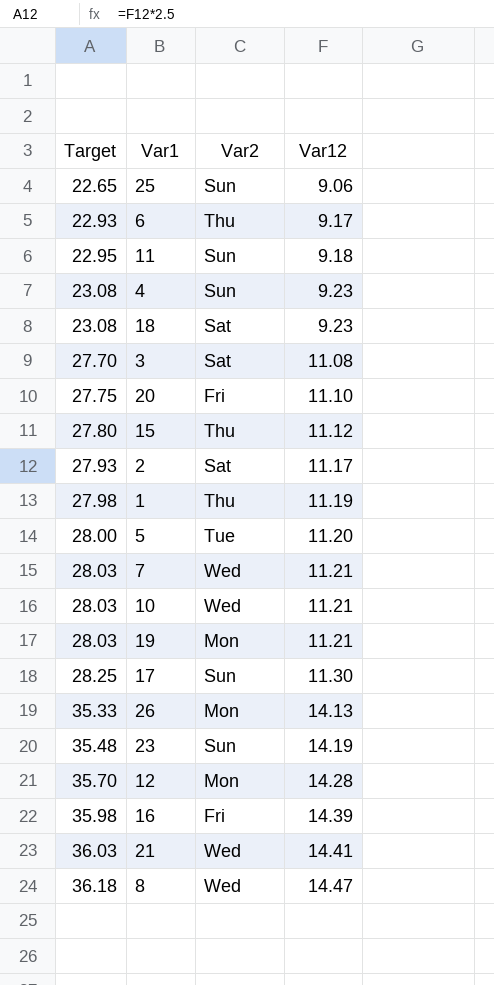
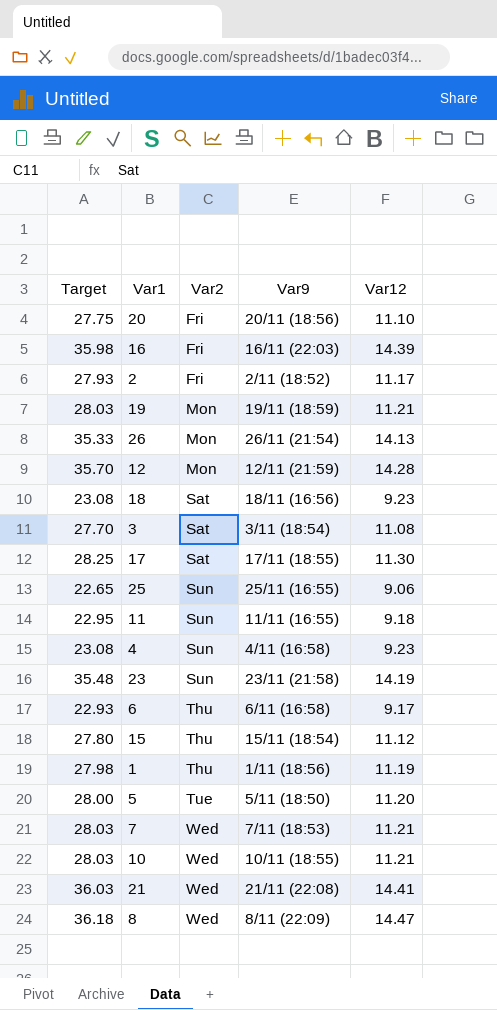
row order: Target ascending -> Var2 ascending
column Var9 | position: none -> 4
2 | Var2: Sat -> Fri
17 | Var2: Sun -> Sat

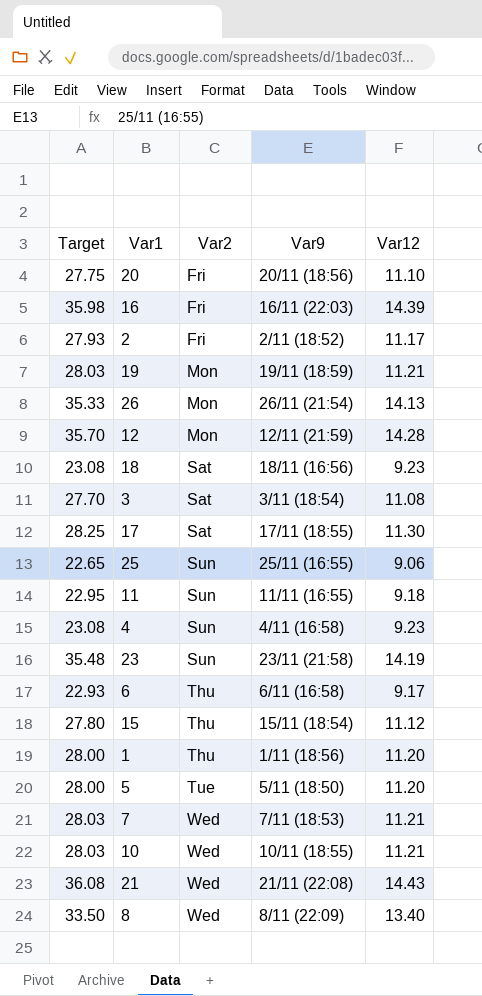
1 | Target: 27.98 -> 28.00
1 | Var12: 11.19 -> 11.20
21 | Target: 36.03 -> 36.08
21 | Var12: 14.41 -> 14.43
8 | Target: 36.18 -> 33.50
8 | Var12: 14.47 -> 13.40

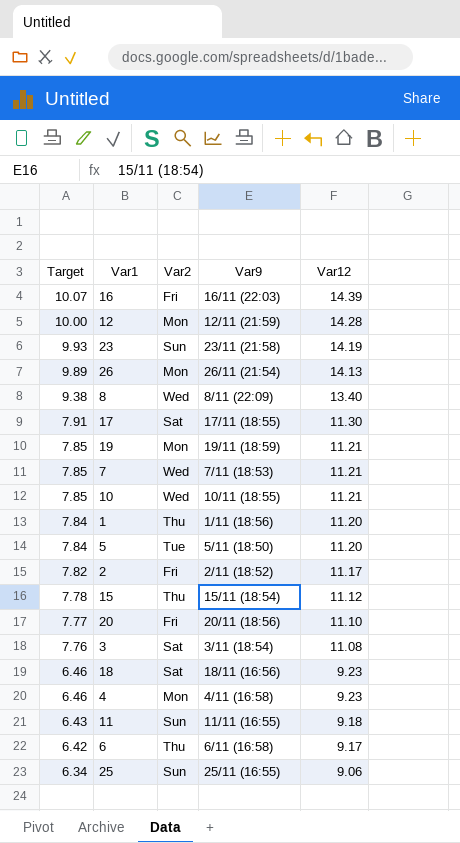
row order: Var2 ascending -> Target descending
column Target | formula: [Var12] * 2.5 -> [Var12] * 0.7
row 21: 36.08 | Wed | 21/11 (22:08) | 14.43 -> none
4 | Var2: Sun -> Mon

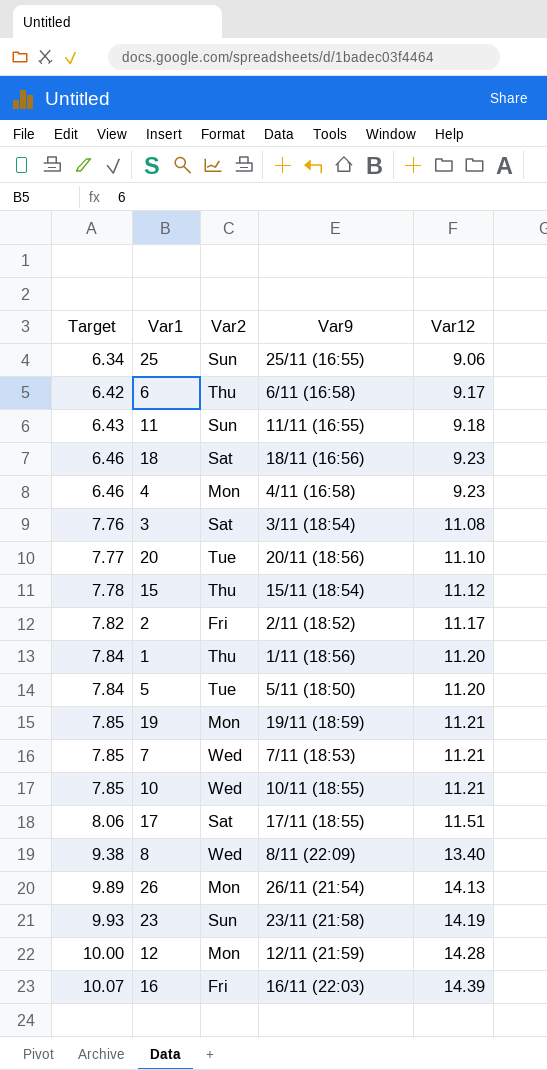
row order: Target descending -> Target ascending
20 | Var2: Fri -> Tue
17 | Target: 7.91 -> 8.06
17 | Var12: 11.30 -> 11.51

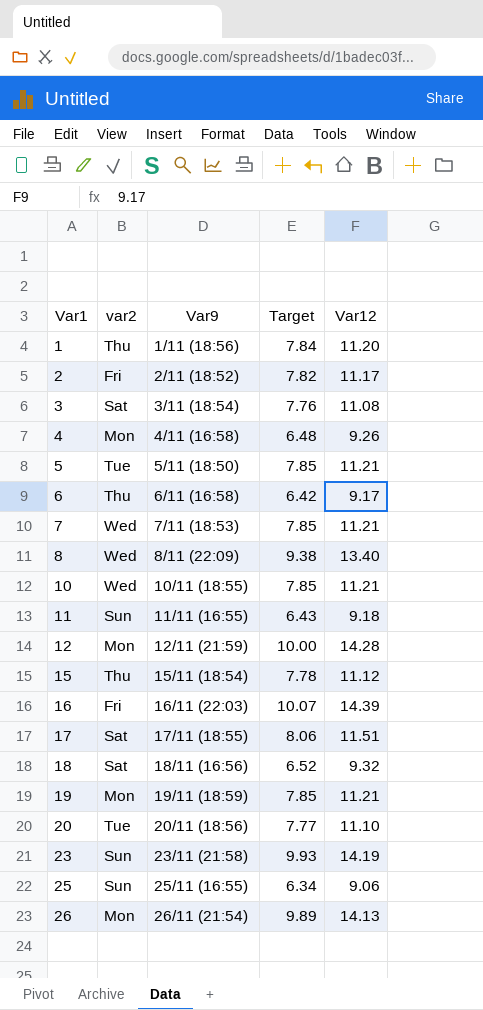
row order: Target ascending -> Var1 ascending
column name: Var2 -> var2
column Target | position: 1 -> 4
4 | Target: 6.46 -> 6.48
4 | Var12: 9.23 -> 9.26
5 | Target: 7.84 -> 7.85
5 | Var12: 11.20 -> 11.21
18 | Target: 6.46 -> 6.52
18 | Var12: 9.23 -> 9.32

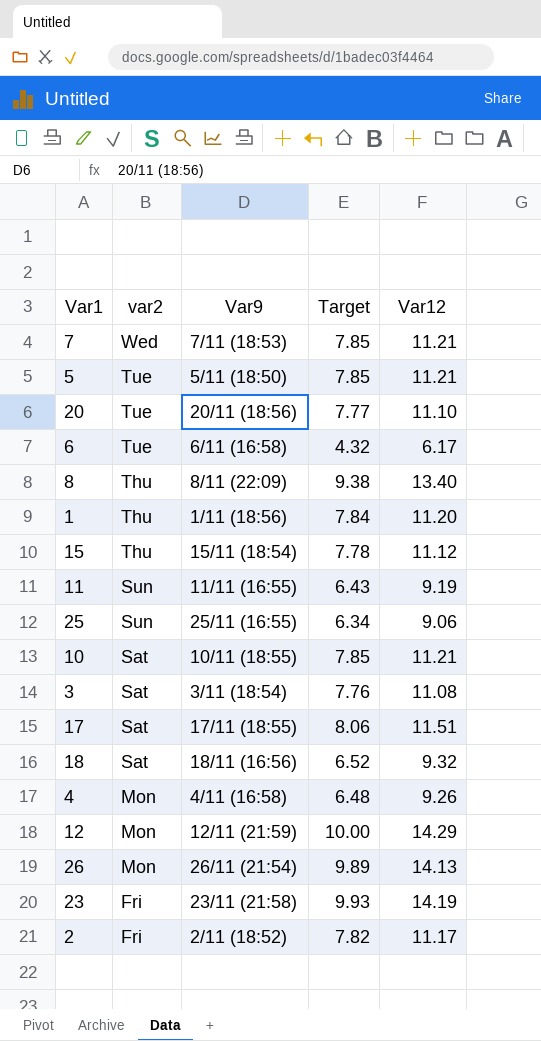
row order: Var1 ascending -> var2 descending
row 16: Fri | 16/11 (22:03) | 10.07 | 14.39 -> none
row 19: Mon | 19/11 (18:59) | 7.85 | 11.21 -> none
6 | var2: Thu -> Tue
6 | Target: 6.42 -> 4.32
6 | Var12: 9.17 -> 6.17
8 | var2: Wed -> Thu
11 | Var12: 9.18 -> 9.19
10 | var2: Wed -> Sat
12 | Var12: 14.28 -> 14.29
23 | var2: Sun -> Fri

